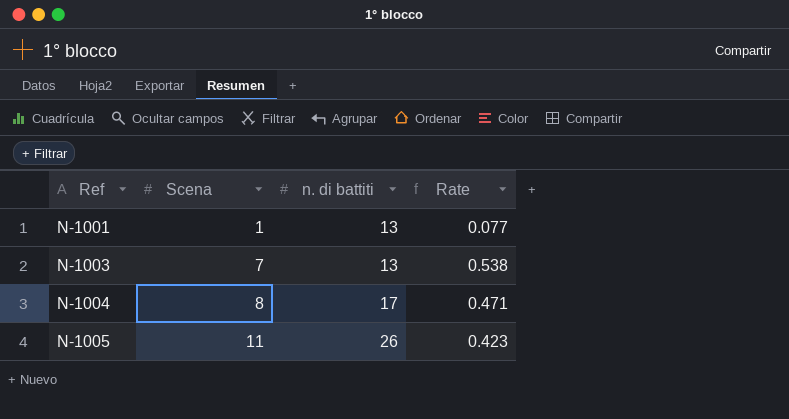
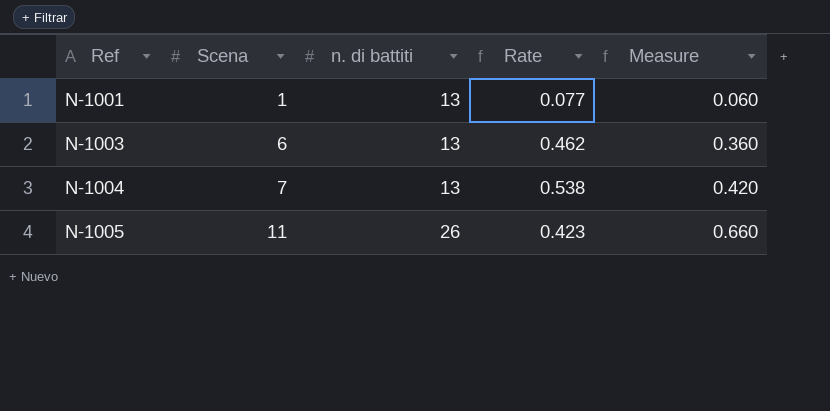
column Measure | formula: none -> [Scena] * 0.06
N-1003 | Scena: 7 -> 6
N-1003 | Rate: 0.538 -> 0.462
N-1004 | Scena: 8 -> 7
N-1004 | n. di battiti: 17 -> 13
N-1004 | Rate: 0.471 -> 0.538

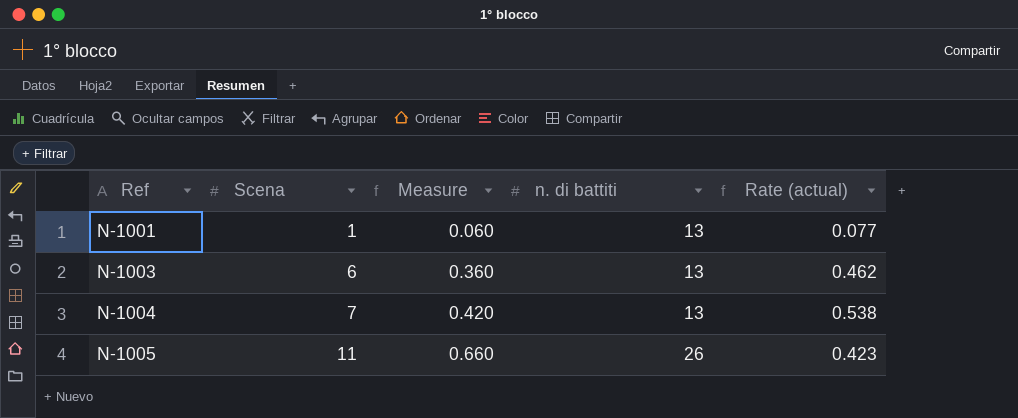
column Measure | position: 5 -> 3
column name: Rate -> Rate (actual)

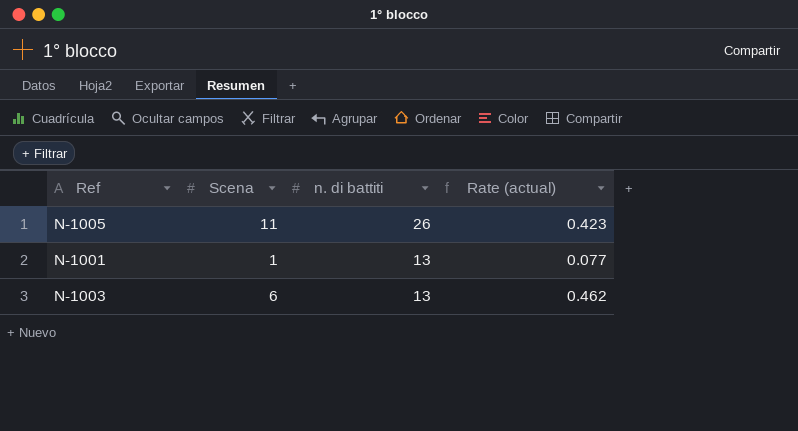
row order: Ref ascending -> n. di battiti descending
column Measure | formula: [Scena] * 0.06 -> none
row N-1004: 7 | 0.420 | 13 | 0.538 -> none

